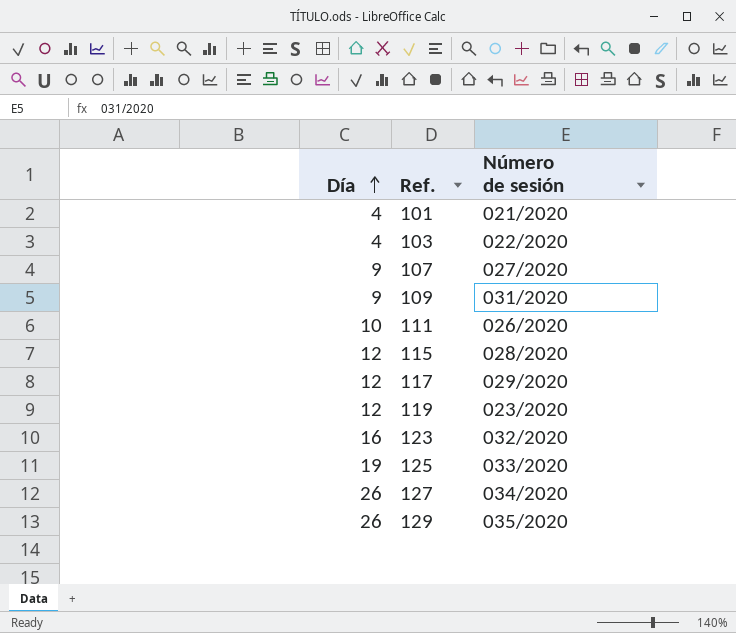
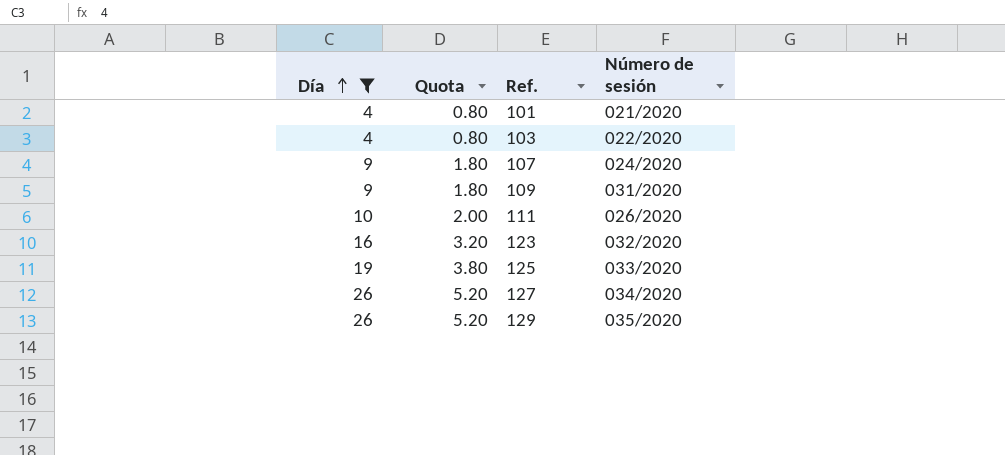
filter: none -> Día != 12
column Quota | formula: none -> [Día] * 0.2
107 | Número de sesión: 027/2020 -> 024/2020

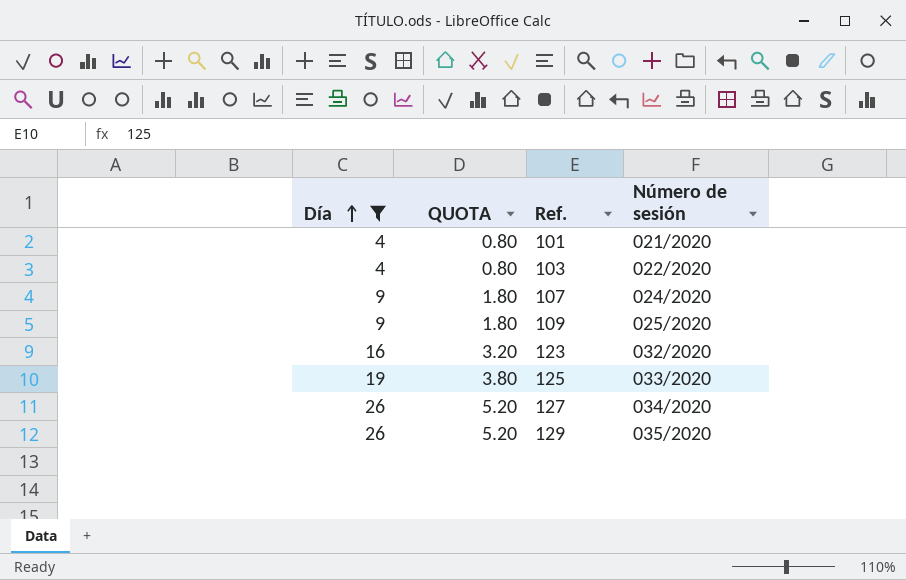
column name: Quota -> QUOTA
row 111: 10 | 2.00 | 026/2020 -> none
109 | Número de sesión: 031/2020 -> 025/2020

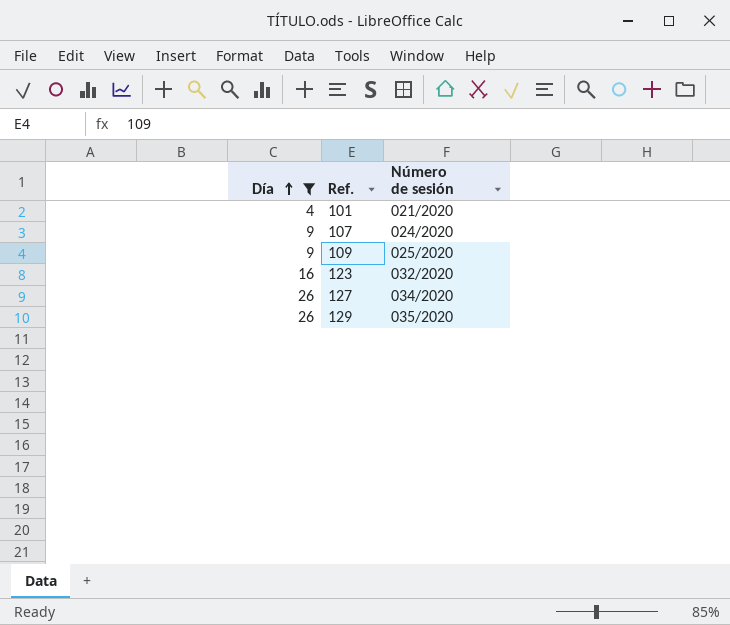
column QUOTA | formula: [Día] * 0.2 -> none
row 103: 4 | 0.80 | 022/2020 -> none
row 125: 19 | 3.80 | 033/2020 -> none

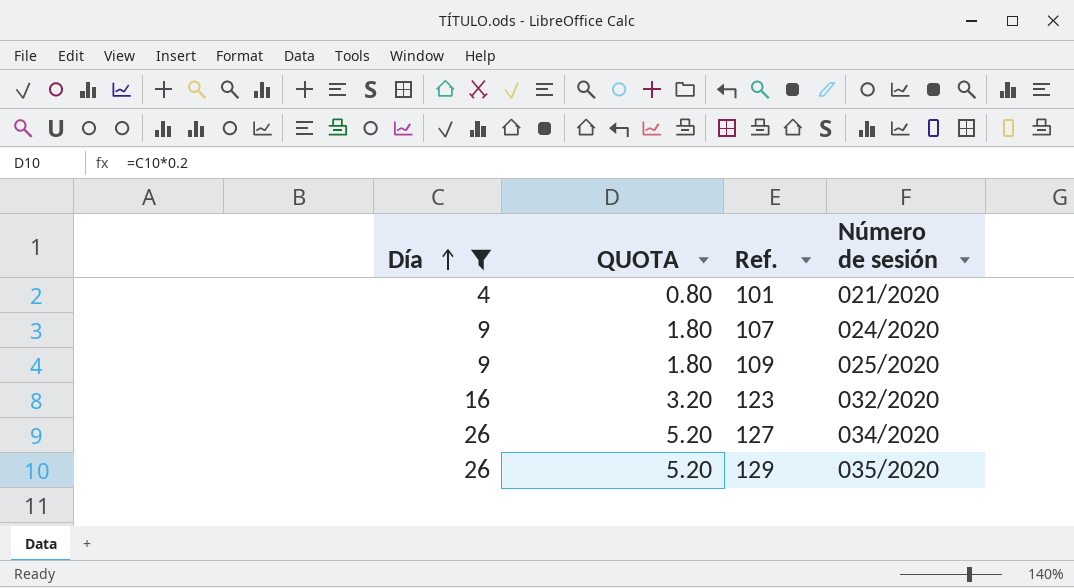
column QUOTA | formula: none -> [Día] * 0.2

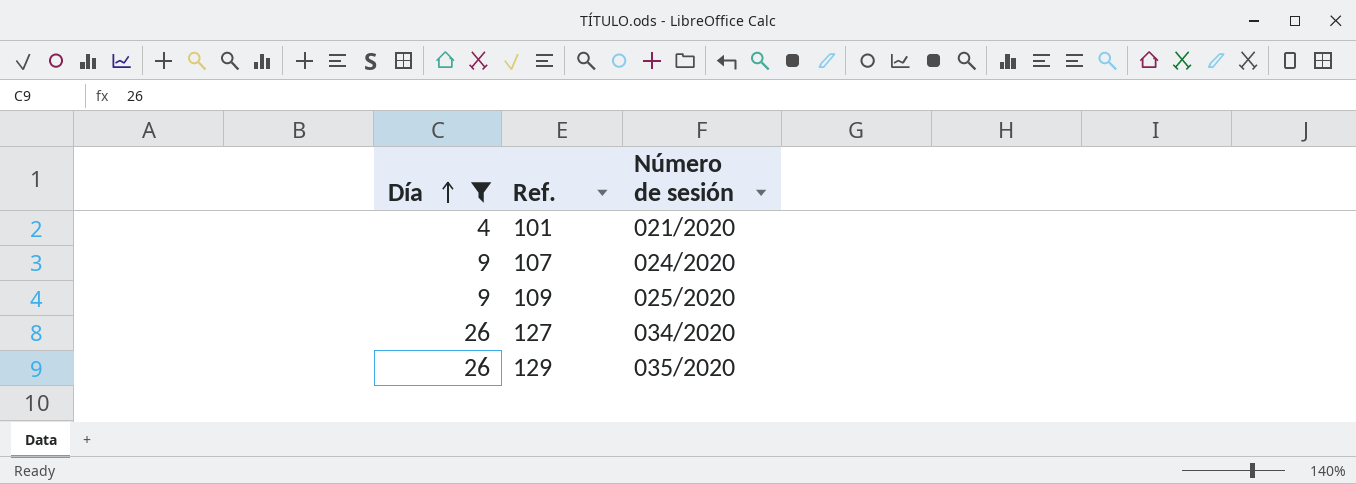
column QUOTA | formula: [Día] * 0.2 -> none
row 123: 16 | 3.20 | 032/2020 -> none

